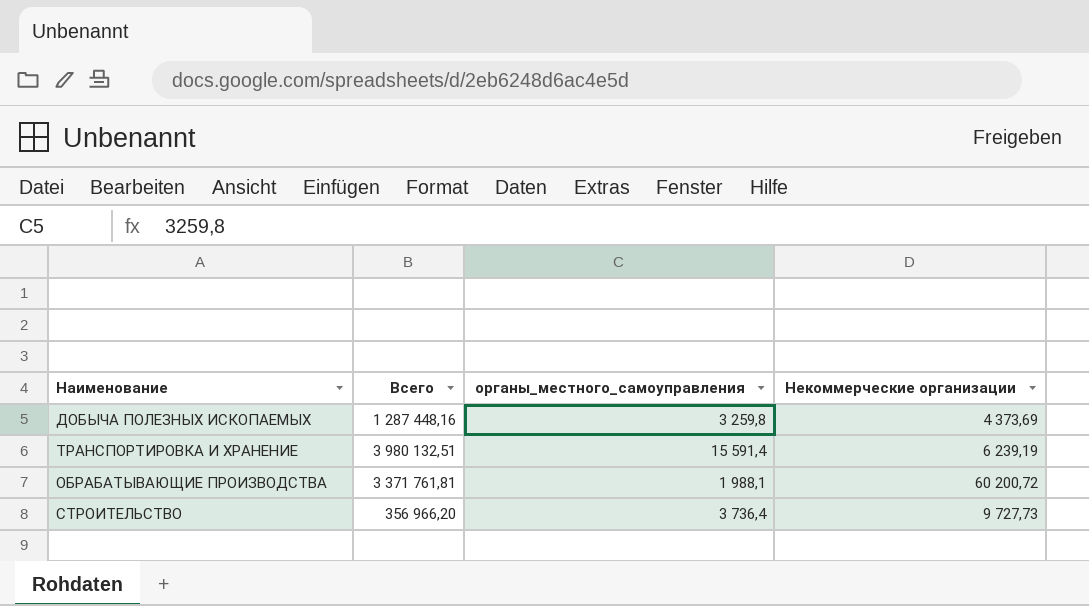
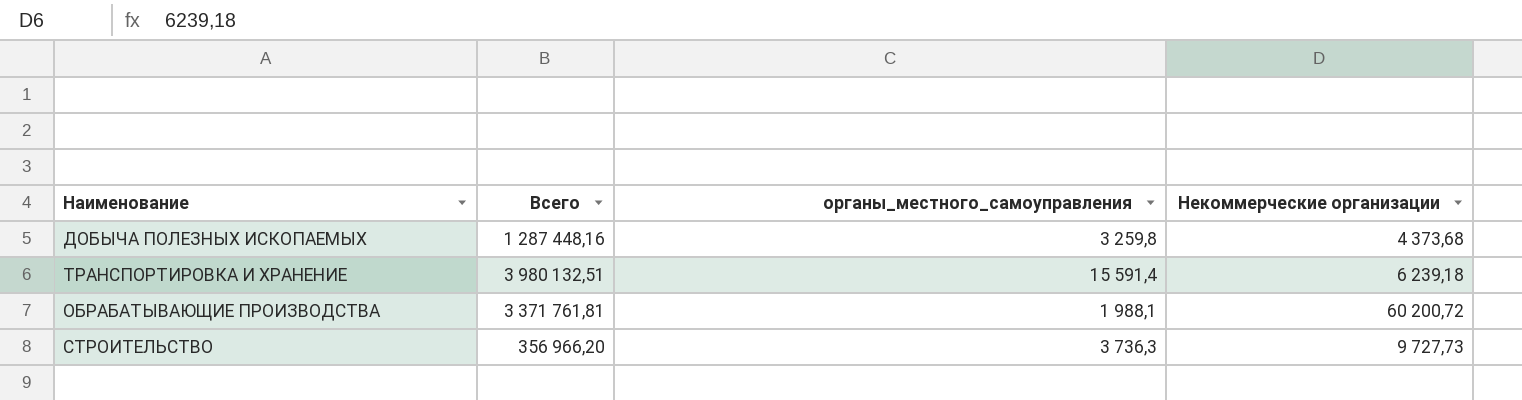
ДОБЫЧА ПОЛЕЗНЫХ ИСКОПАЕМЫХ | Некоммерческие организации: 4 373,69 -> 4 373,68
ТРАНСПОРТИРОВКА И ХРАНЕНИЕ | Некоммерческие организации: 6 239,19 -> 6 239,18
СТРОИТЕЛЬСТВО | органы_местного_самоуправления: 3 736,4 -> 3 736,3

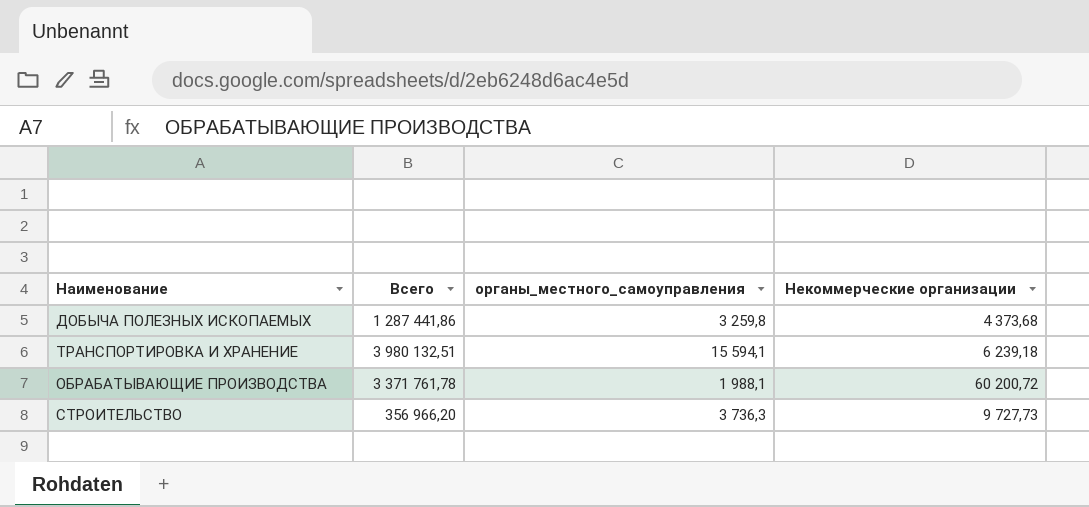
ДОБЫЧА ПОЛЕЗНЫХ ИСКОПАЕМЫХ | Всего: 1 287 448,16 -> 1 287 441,86
ТРАНСПОРТИРОВКА И ХРАНЕНИЕ | органы_местного_самоуправления: 15 591,4 -> 15 594,1
ОБРАБАТЫВАЮЩИЕ ПРОИЗВОДСТВА | Всего: 3 371 761,81 -> 3 371 761,78

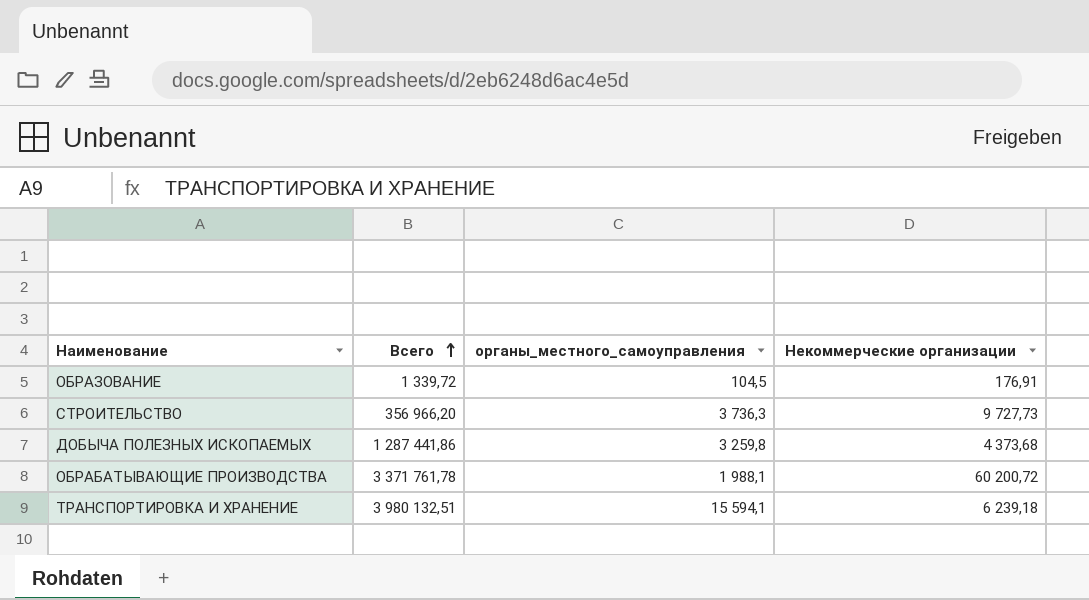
row order: none -> Всего ascending
row ОБРАЗОВАНИЕ: none -> 1 339,72 | 104,5 | 176,91

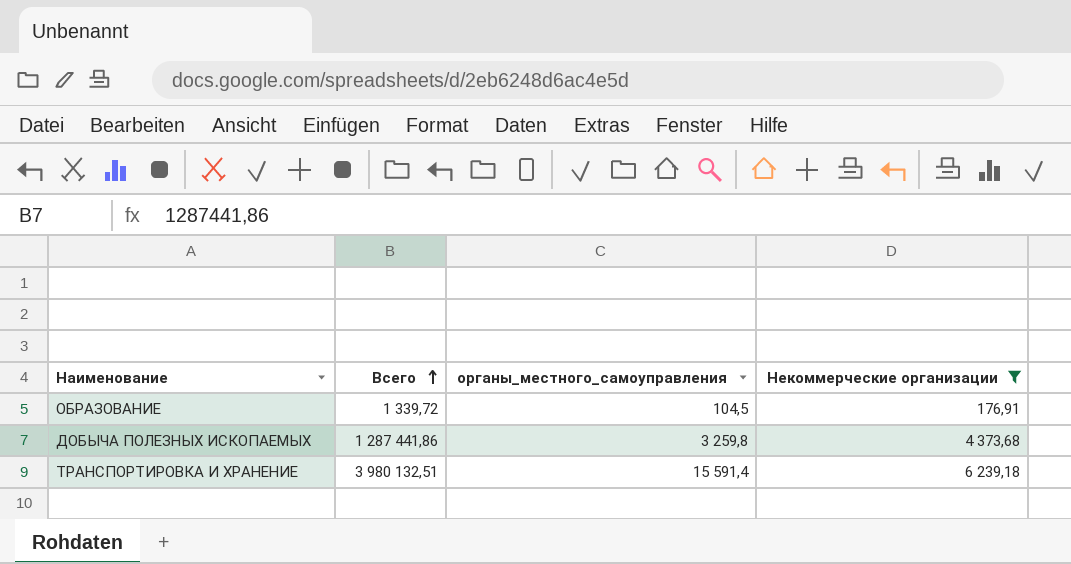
filter: none -> Некоммерческие организации <= 6 239,18
ТРАНСПОРТИРОВКА И ХРАНЕНИЕ | органы_местного_самоуправления: 15 594,1 -> 15 591,4

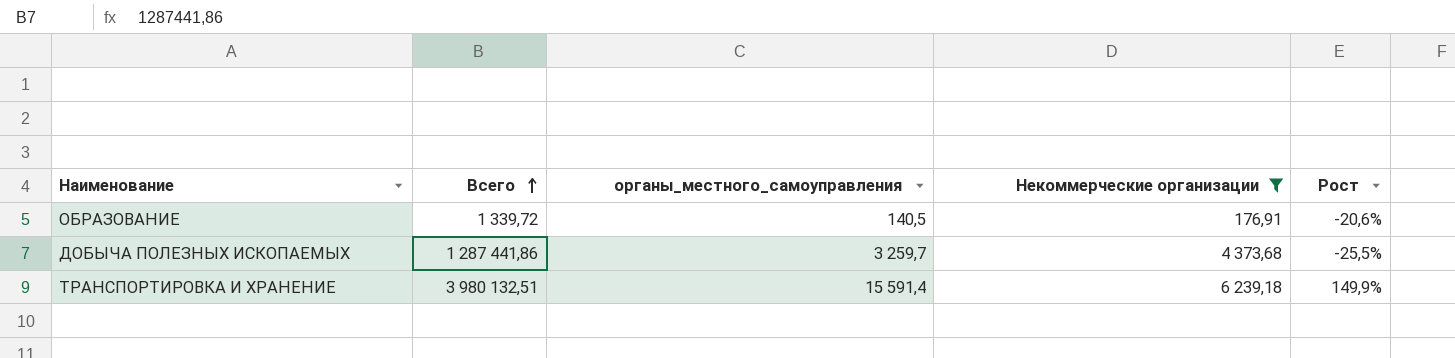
column Рост | formula: none -> ([органы_местного_самоуправления] - [Некоммерческие организации]) / [Некоммерческие организации]
ОБРАЗОВАНИЕ | органы_местного_самоуправления: 104,5 -> 140,5
ДОБЫЧА ПОЛЕЗНЫХ ИСКОПАЕМЫХ | органы_местного_самоуправления: 3 259,8 -> 3 259,7

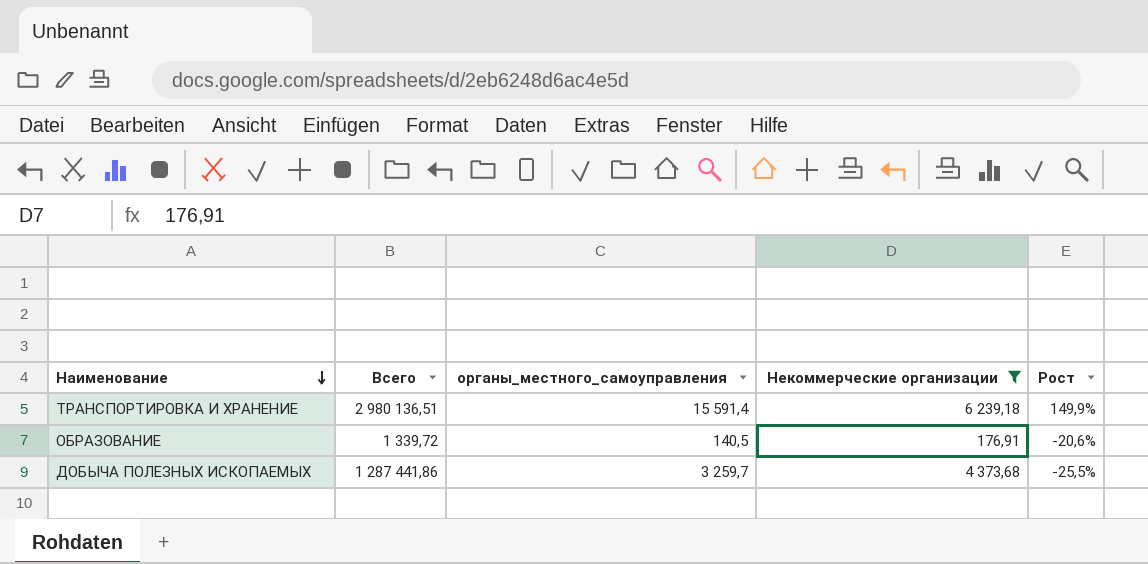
row order: Всего ascending -> Наименование descending
ТРАНСПОРТИРОВКА И ХРАНЕНИЕ | Всего: 3 980 132,51 -> 2 980 136,51

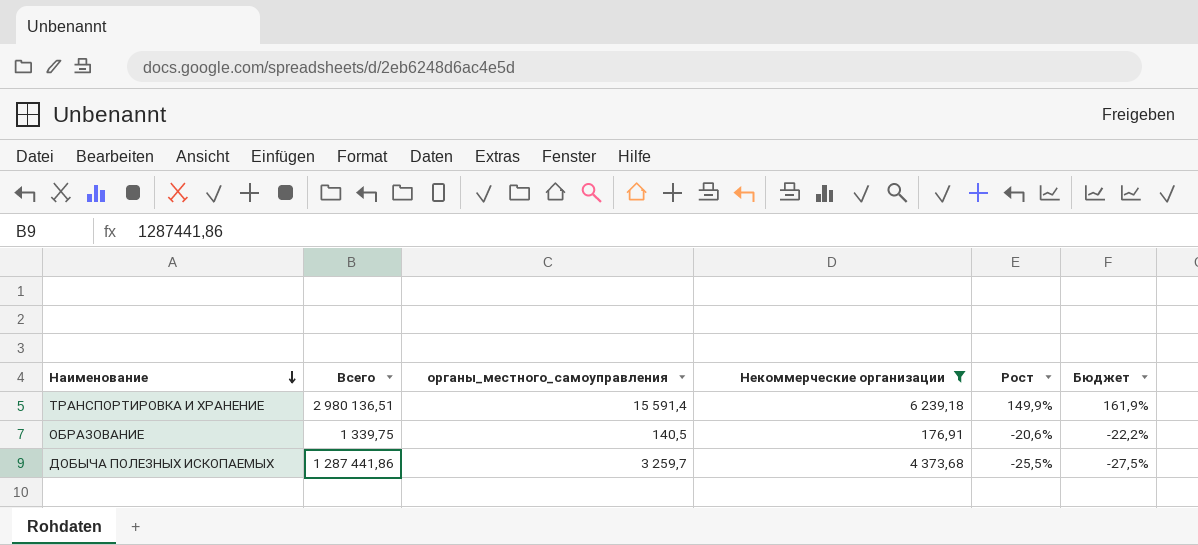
column Бюджет | formula: none -> [Рост] * 1,08
ОБРАЗОВАНИЕ | Всего: 1 339,72 -> 1 339,75

